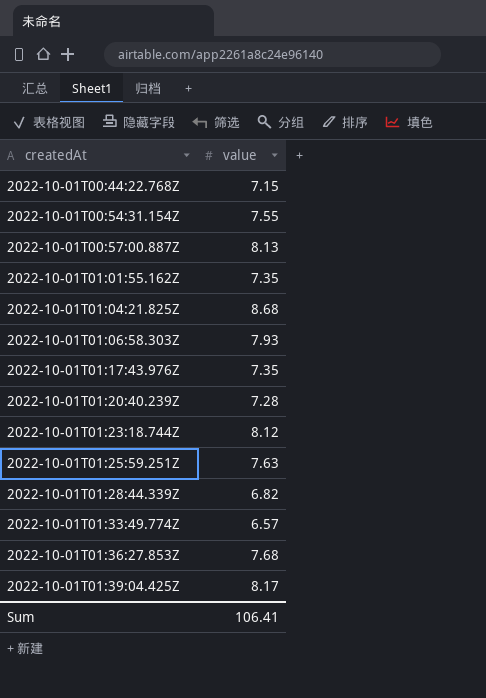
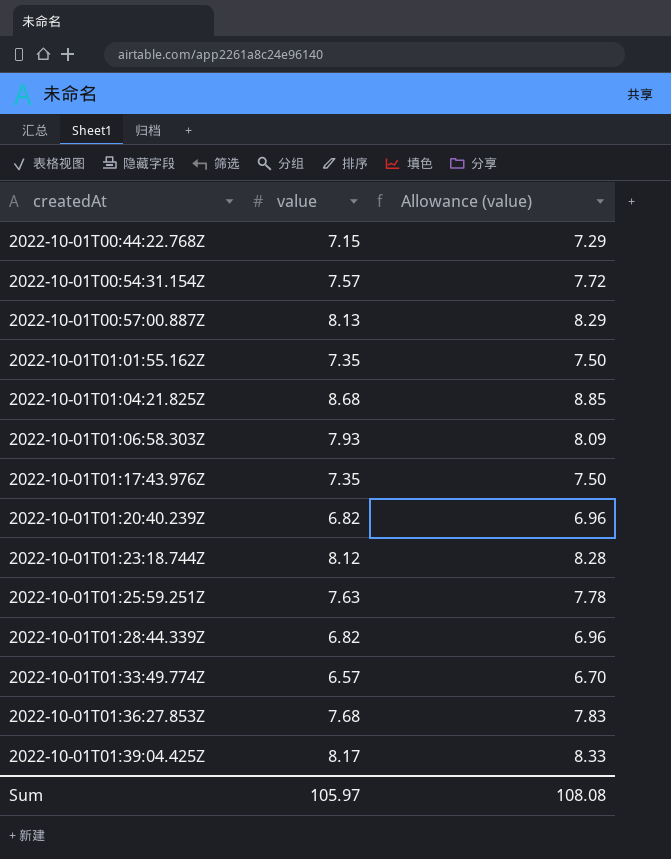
column Allowance (value) | formula: none -> [value] * 1.02
2022-10-01T00:54:31.154Z | value: 7.55 -> 7.57
2022-10-01T01:20:40.239Z | value: 7.28 -> 6.82
Sum | value: 106.41 -> 105.97

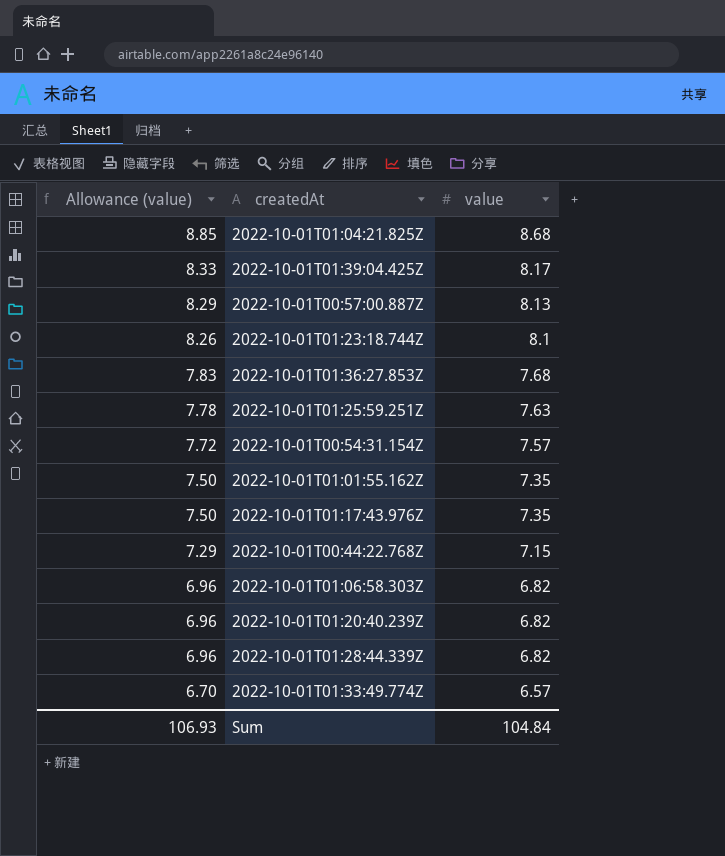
row order: createdAt ascending -> Allowance (value) descending
column Allowance (value) | position: 3 -> 1
2022-10-01T01:23:18.744Z | Allowance (value): 8.28 -> 8.26
2022-10-01T01:23:18.744Z | value: 8.12 -> 8.1
2022-10-01T01:06:58.303Z | Allowance (value): 8.09 -> 6.96
2022-10-01T01:06:58.303Z | value: 7.93 -> 6.82
Sum | Allowance (value): 108.08 -> 106.93
Sum | value: 105.97 -> 104.84

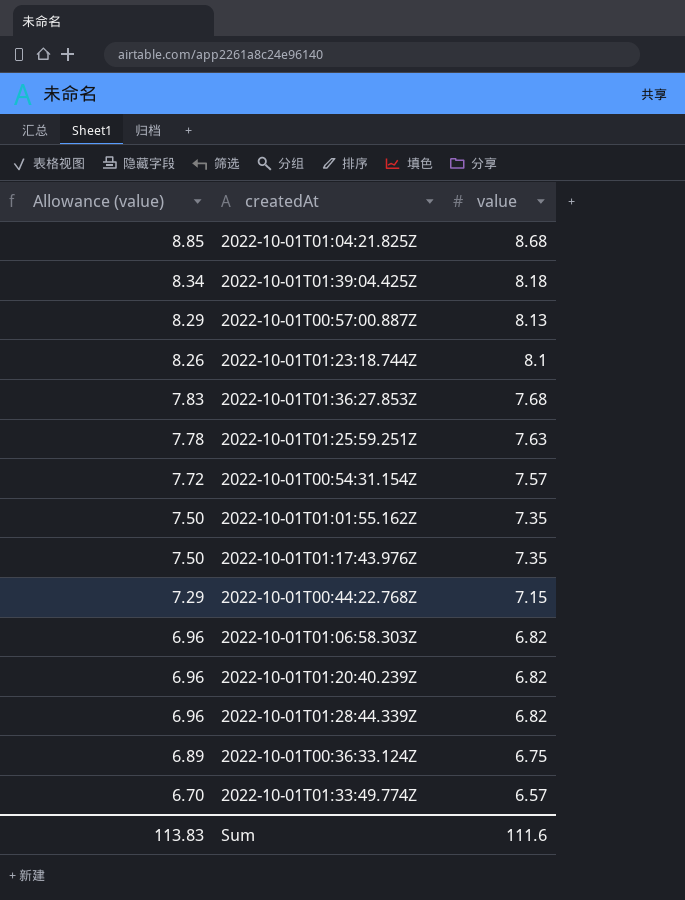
2022-10-01T01:39:04.425Z | Allowance (value): 8.33 -> 8.34
2022-10-01T01:39:04.425Z | value: 8.17 -> 8.18
row 2022-10-01T00:36:33.124Z: none -> 6.89 | 6.75
Sum | Allowance (value): 106.93 -> 113.83
Sum | value: 104.84 -> 111.6

